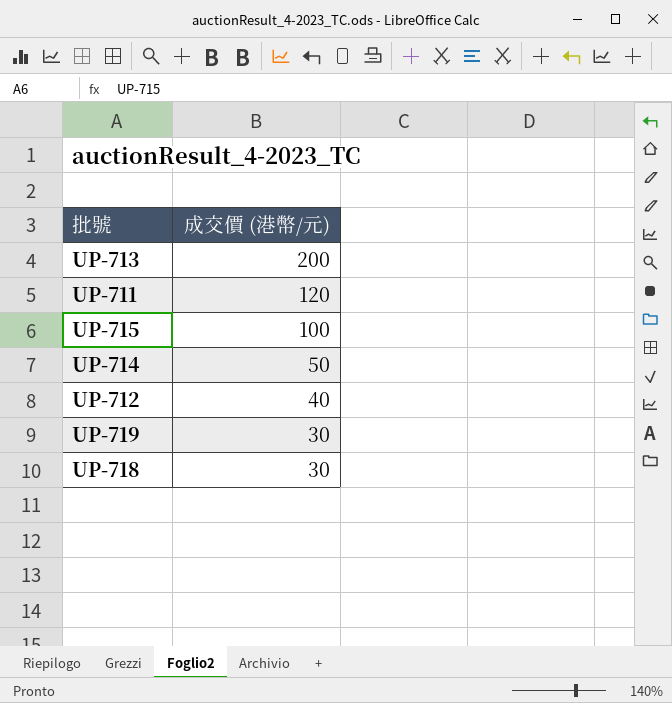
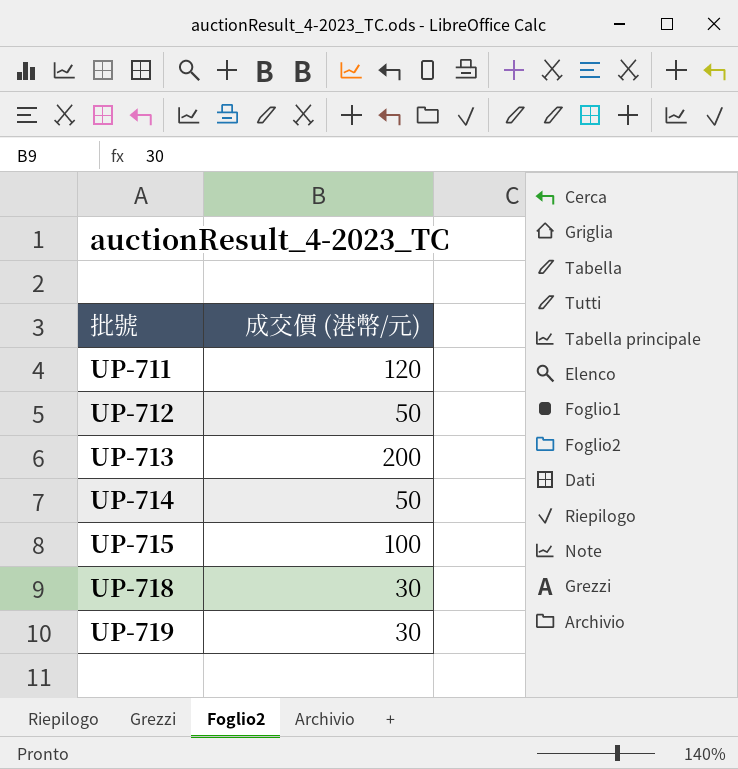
row order: 成交價 (港幣/元) descending -> 批號 ascending
UP-712 | 成交價 (港幣/元): 40 -> 50

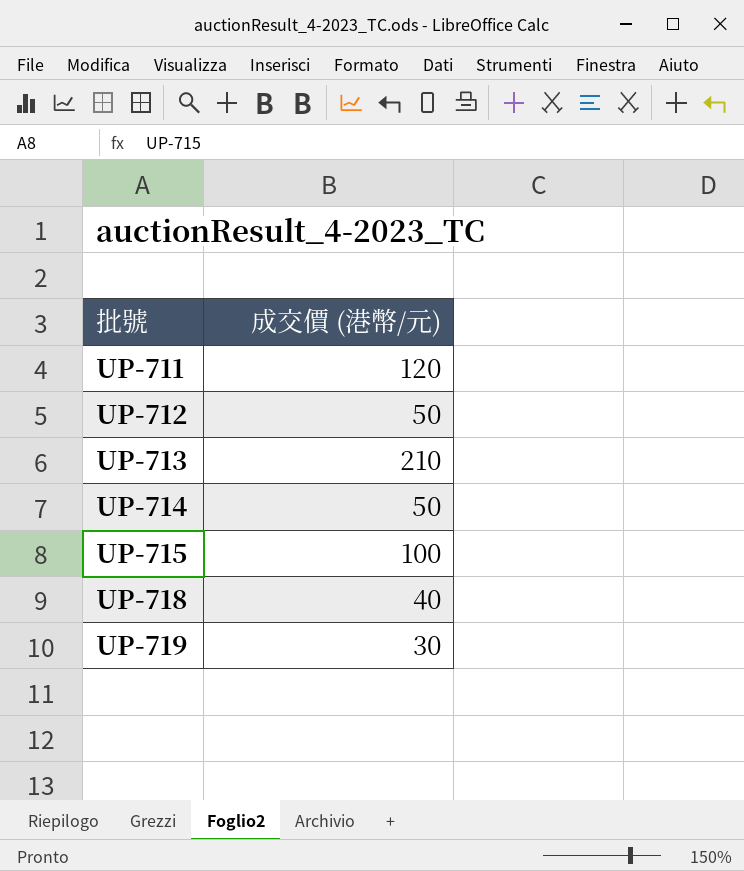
UP-713 | 成交價 (港幣/元): 200 -> 210
UP-718 | 成交價 (港幣/元): 30 -> 40

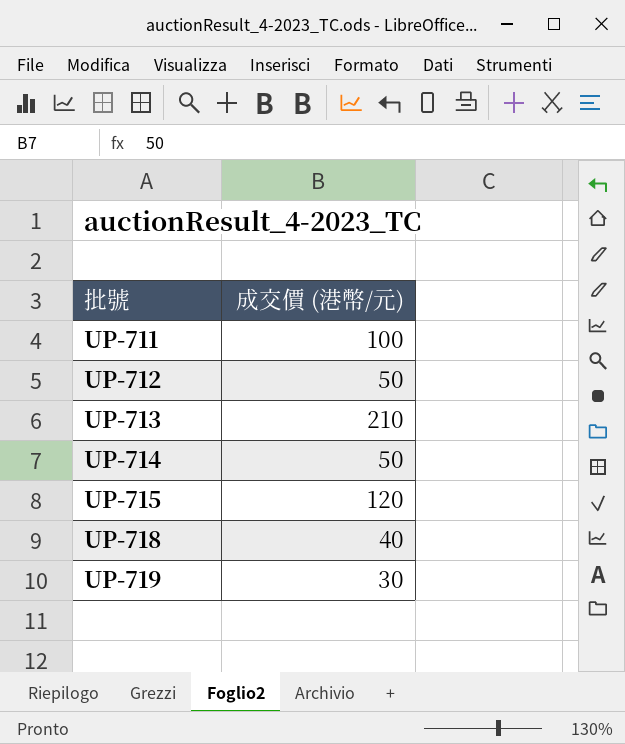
UP-711 | 成交價 (港幣/元): 120 -> 100
UP-715 | 成交價 (港幣/元): 100 -> 120

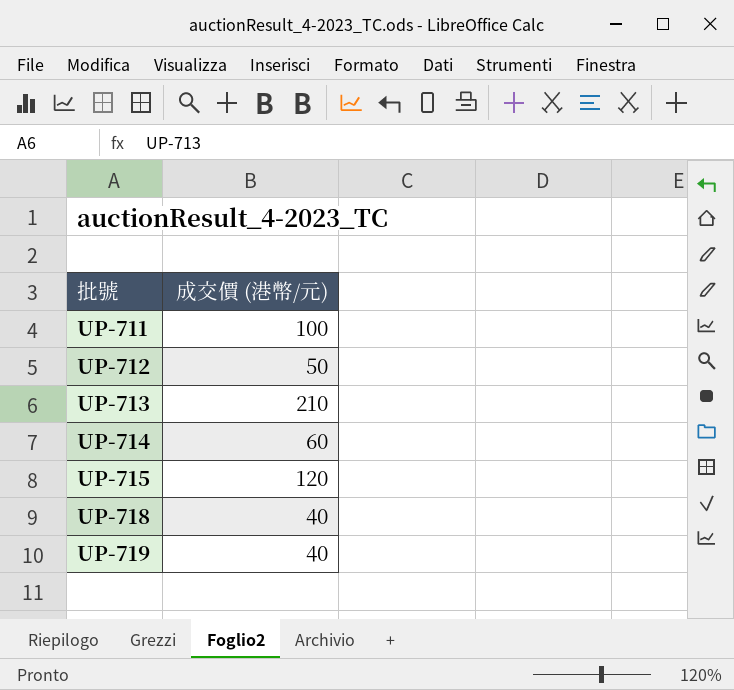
UP-714 | 成交價 (港幣/元): 50 -> 60
UP-719 | 成交價 (港幣/元): 30 -> 40

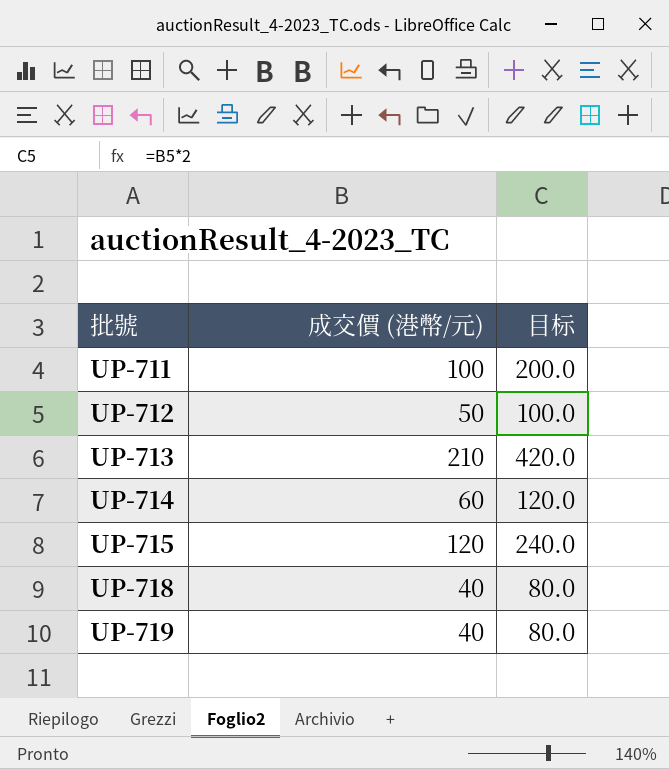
column 目标 | formula: none -> [成交價 (港幣/元)] * 2

